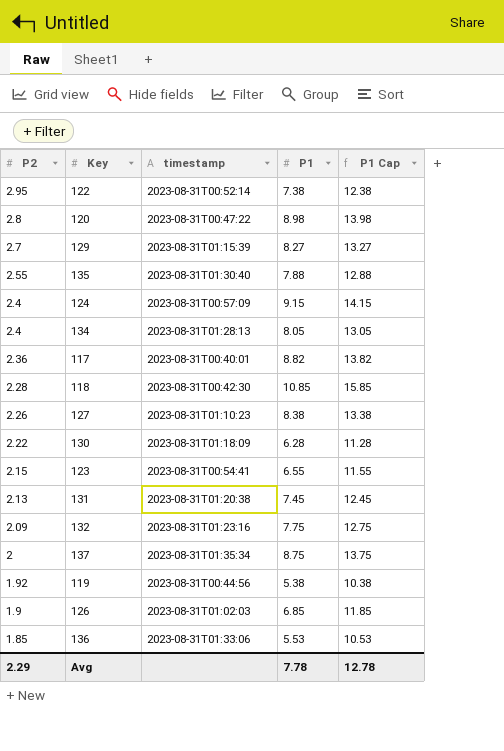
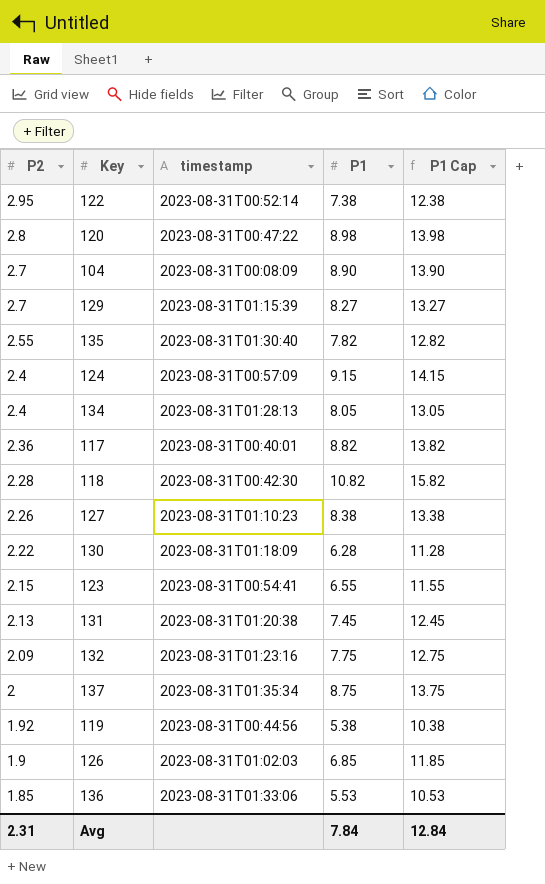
row 104: none -> 2.7 | 2023-08-31T00:08:09 | 8.90 | 13.90
135 | P1: 7.88 -> 7.82
135 | P1 Cap: 12.88 -> 12.82
118 | P1: 10.85 -> 10.82
118 | P1 Cap: 15.85 -> 15.82
Avg | P2: 2.29 -> 2.31
Avg | P1: 7.78 -> 7.84
Avg | P1 Cap: 12.78 -> 12.84

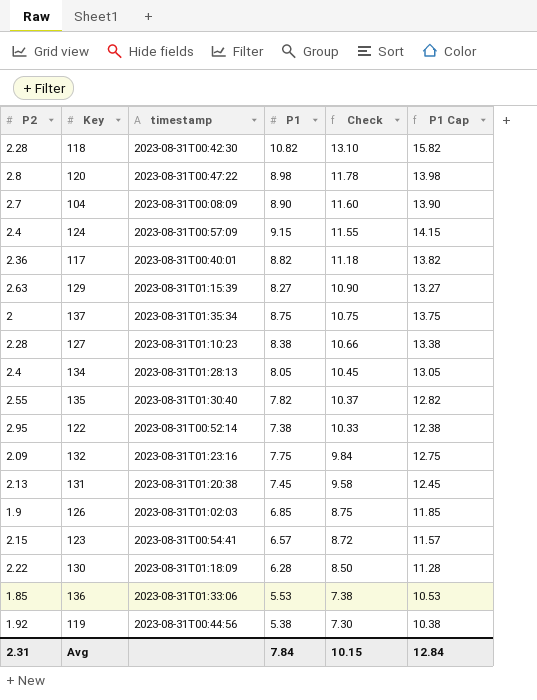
row order: P2 descending -> Check descending
column Check | formula: none -> [P2] + [P1]
129 | P2: 2.7 -> 2.63
127 | P2: 2.26 -> 2.28
123 | P1: 6.55 -> 6.57
123 | P1 Cap: 11.55 -> 11.57

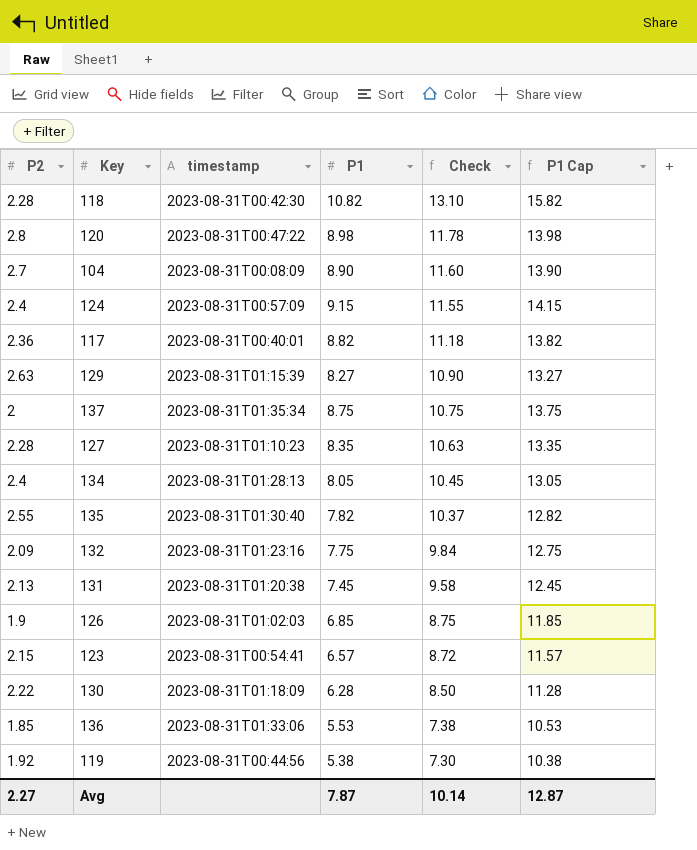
row 122: 2.95 | 2023-08-31T00:52:14 | 7.38 | 10.33 | 12.38 -> none
127 | P1: 8.38 -> 8.35
127 | Check: 10.66 -> 10.63
127 | P1 Cap: 13.38 -> 13.35
Avg | P2: 2.31 -> 2.27
Avg | P1: 7.84 -> 7.87
Avg | Check: 10.15 -> 10.14
Avg | P1 Cap: 12.84 -> 12.87

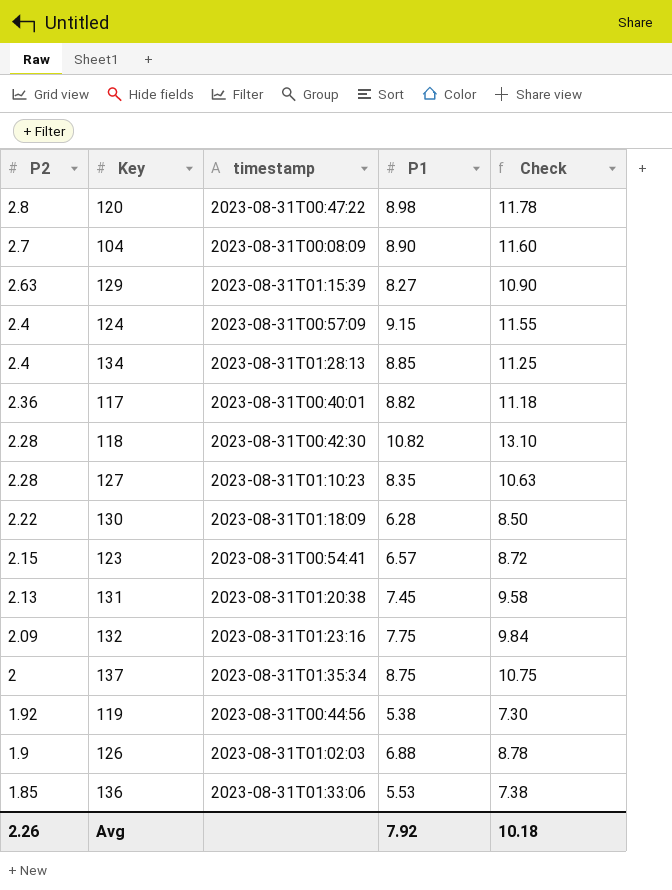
row order: Check descending -> P2 descending
column P1 Cap | formula: [P1] + 5 -> none
row 135: 2.55 | 2023-08-31T01:30:40 | 7.82 | 10.37 | 12.82 -> none
134 | P1: 8.05 -> 8.85
134 | Check: 10.45 -> 11.25
126 | P1: 6.85 -> 6.88
126 | Check: 8.75 -> 8.78
Avg | P2: 2.27 -> 2.26
Avg | P1: 7.87 -> 7.92
Avg | Check: 10.14 -> 10.18

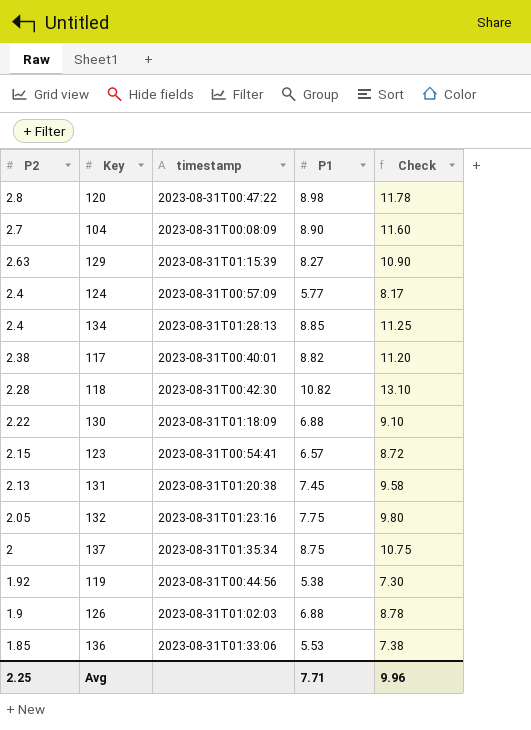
row 127: 2.28 | 2023-08-31T01:10:23 | 8.35 | 10.63 -> none
124 | P1: 9.15 -> 5.77
124 | Check: 11.55 -> 8.17
117 | P2: 2.36 -> 2.38
117 | Check: 11.18 -> 11.20
130 | P1: 6.28 -> 6.88
130 | Check: 8.50 -> 9.10
132 | P2: 2.09 -> 2.05
132 | Check: 9.84 -> 9.80
Avg | P2: 2.26 -> 2.25
Avg | P1: 7.92 -> 7.71
Avg | Check: 10.18 -> 9.96

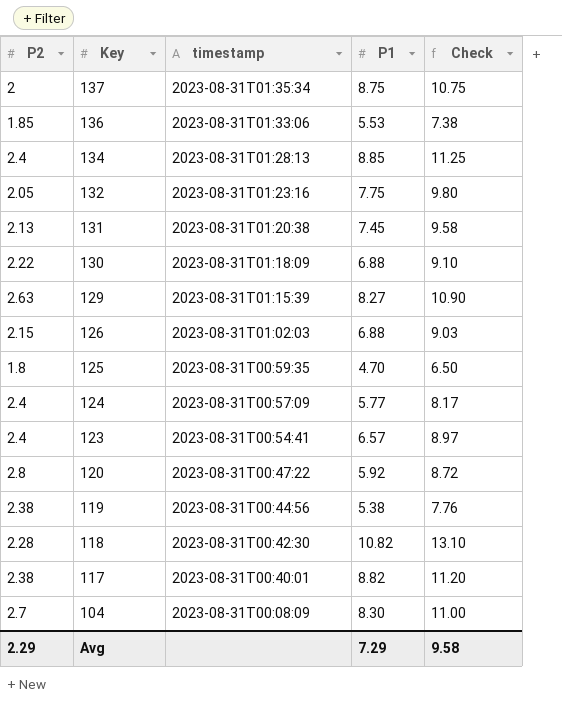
row order: P2 descending -> Key descending
126 | P2: 1.9 -> 2.15
126 | Check: 8.78 -> 9.03
row 125: none -> 1.8 | 2023-08-31T00:59:35 | 4.70 | 6.50
123 | P2: 2.15 -> 2.4
123 | Check: 8.72 -> 8.97
120 | P1: 8.98 -> 5.92
120 | Check: 11.78 -> 8.72
119 | P2: 1.92 -> 2.38
119 | Check: 7.30 -> 7.76
104 | P1: 8.90 -> 8.30
104 | Check: 11.60 -> 11.00
Avg | P2: 2.25 -> 2.29
Avg | P1: 7.71 -> 7.29
Avg | Check: 9.96 -> 9.58

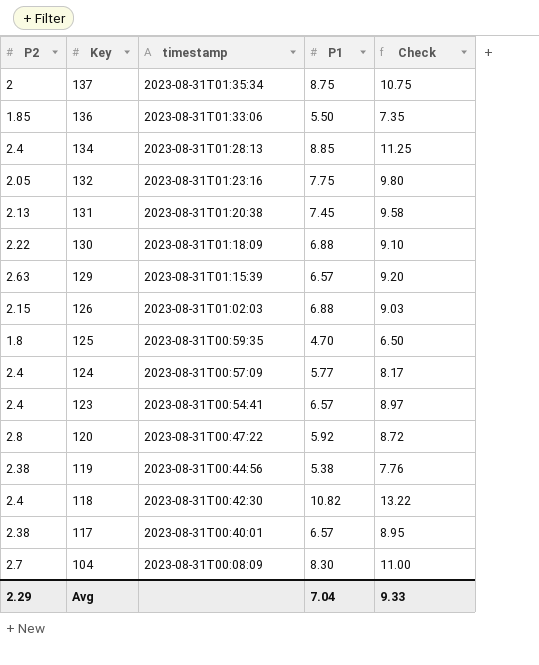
136 | P1: 5.53 -> 5.50
136 | Check: 7.38 -> 7.35
129 | P1: 8.27 -> 6.57
129 | Check: 10.90 -> 9.20
118 | P2: 2.28 -> 2.4
118 | Check: 13.10 -> 13.22
117 | P1: 8.82 -> 6.57
117 | Check: 11.20 -> 8.95
Avg | P1: 7.29 -> 7.04
Avg | Check: 9.58 -> 9.33

